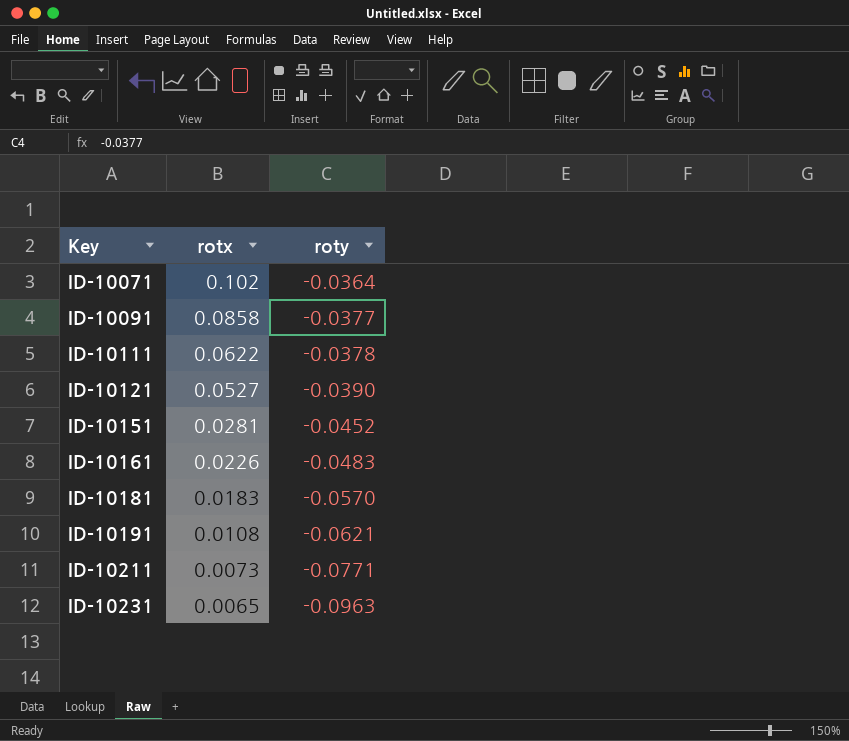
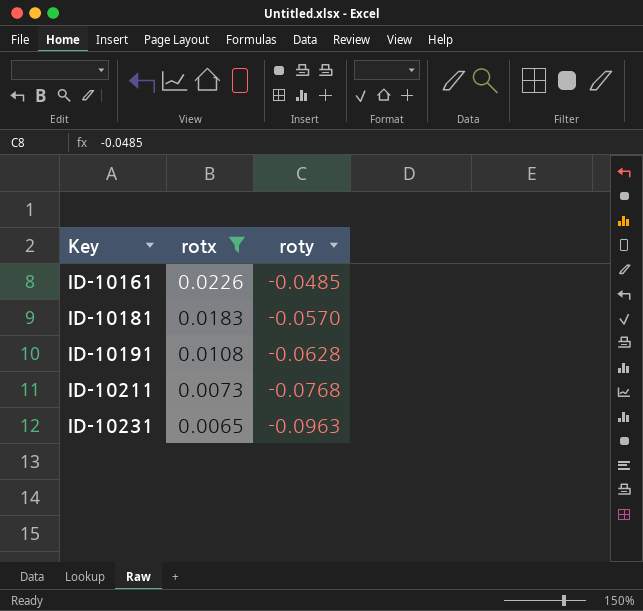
filter: none -> rotx <= 0.0226
ID-10161 | roty: -0.0483 -> -0.0485
ID-10191 | roty: -0.0621 -> -0.0628
ID-10211 | roty: -0.0771 -> -0.0768

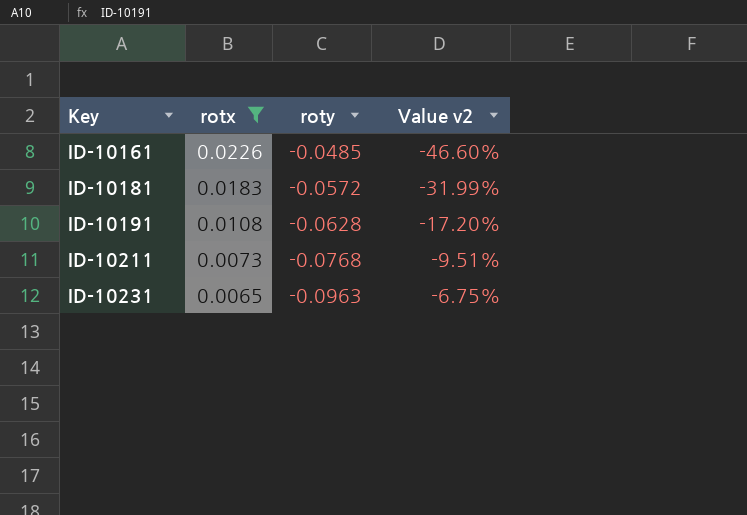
column Value v2 | formula: none -> [rotx] / [roty]
ID-10181 | roty: -0.0570 -> -0.0572

